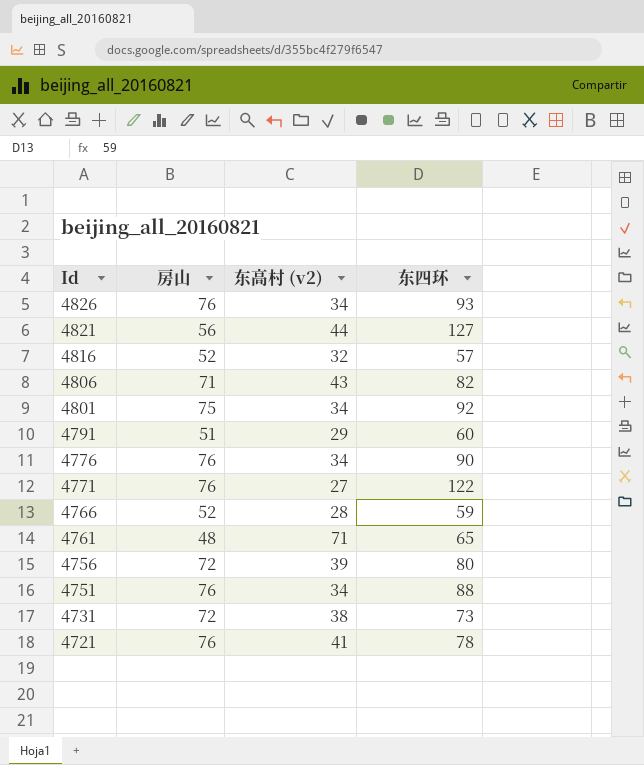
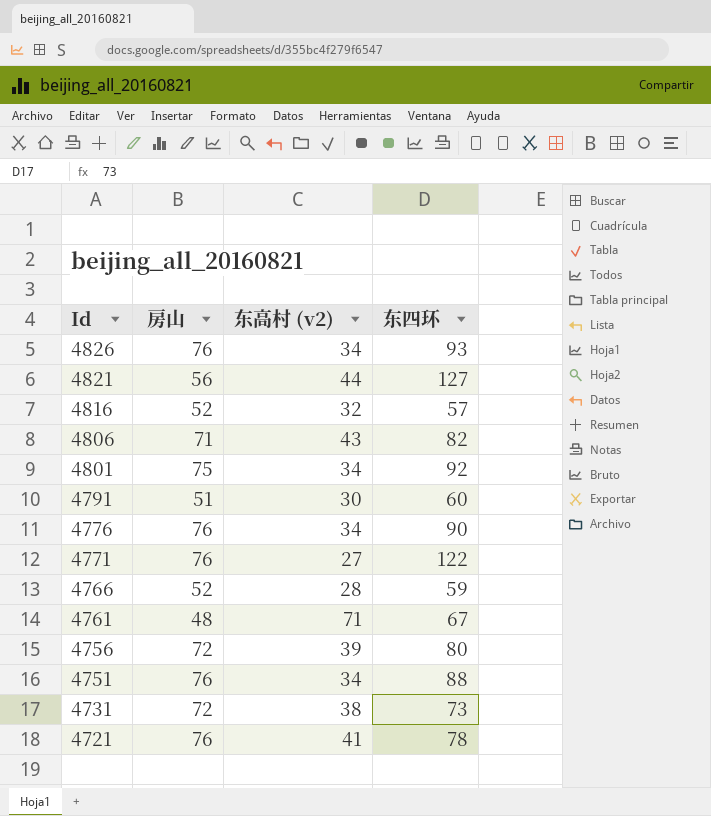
4791 | 东高村 (v2): 29 -> 30
4761 | 东四环: 65 -> 67

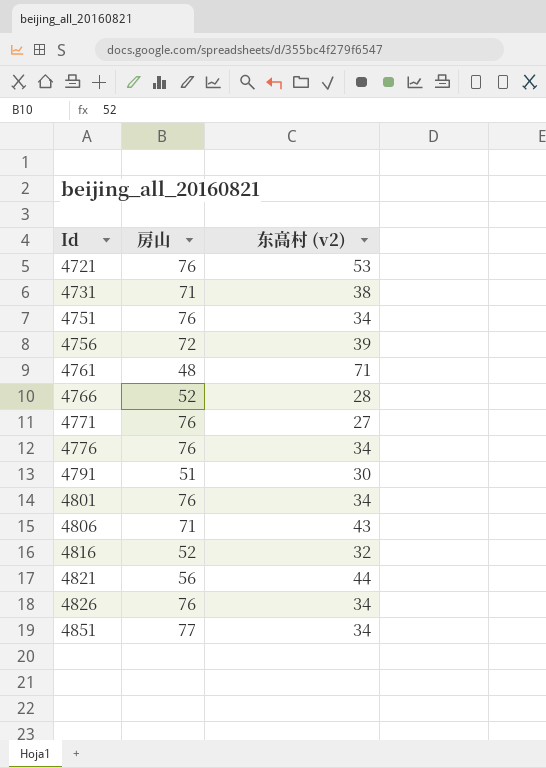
row order: Id descending -> Id ascending
column 东四环 | position: 4 -> none
4721 | 东高村 (v2): 41 -> 53
4731 | 房山: 72 -> 71
4801 | 房山: 75 -> 76
row 4851: none -> 77 | 34

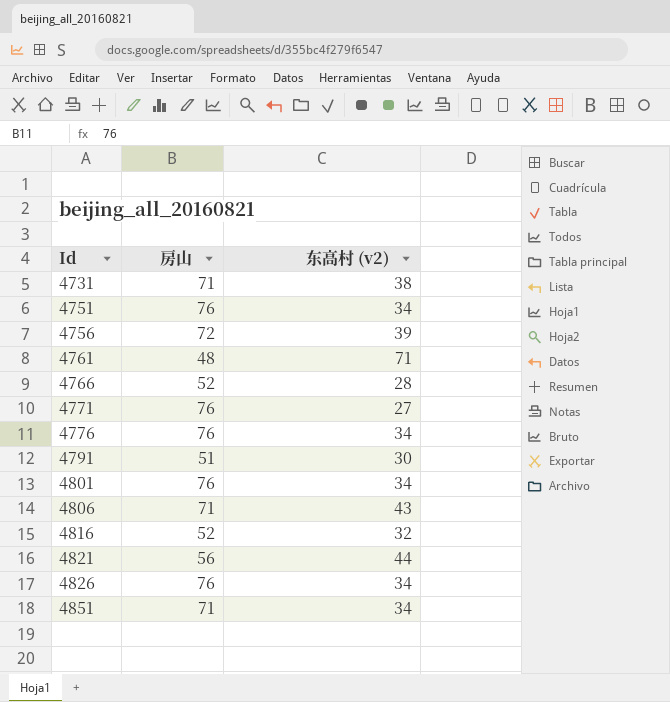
row 4721: 76 | 53 -> none
4851 | 房山: 77 -> 71

